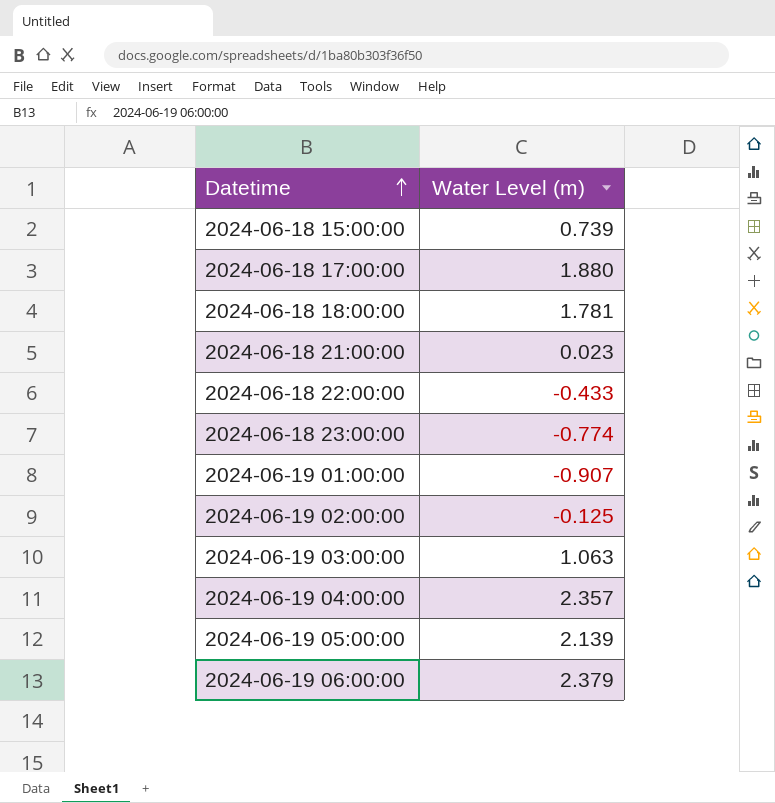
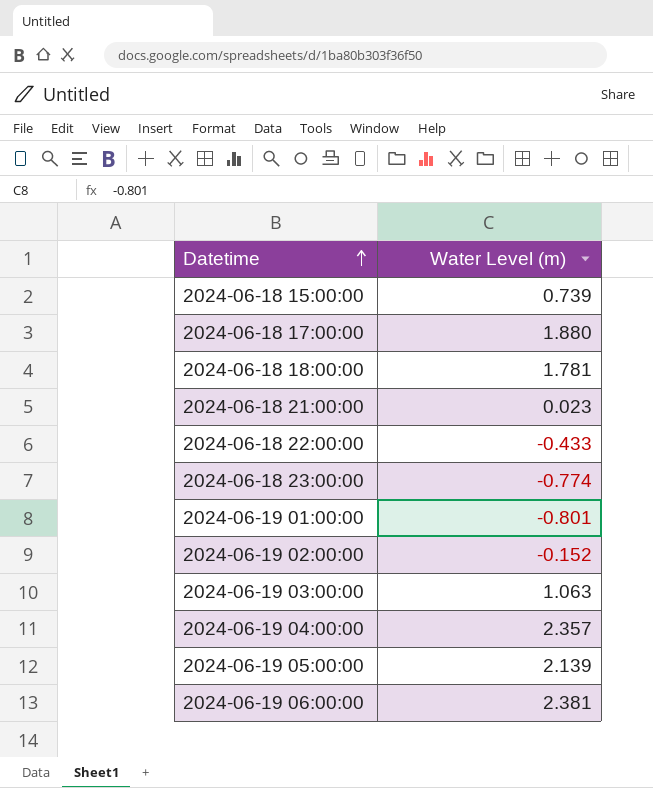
2024-06-19 01:00:00 | Water Level (m): -0.907 -> -0.801
2024-06-19 02:00:00 | Water Level (m): -0.125 -> -0.152
2024-06-19 06:00:00 | Water Level (m): 2.379 -> 2.381

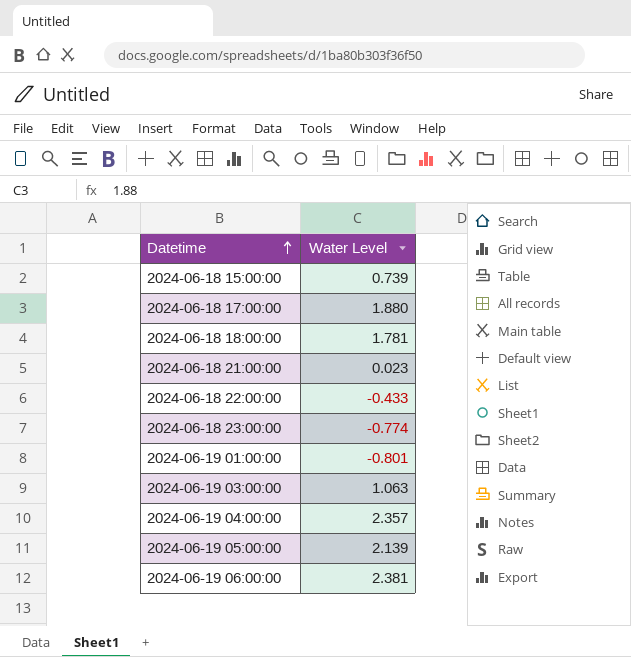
column name: Water Level (m) -> Water Level
row 2024-06-19 02:00:00: -0.152 -> none

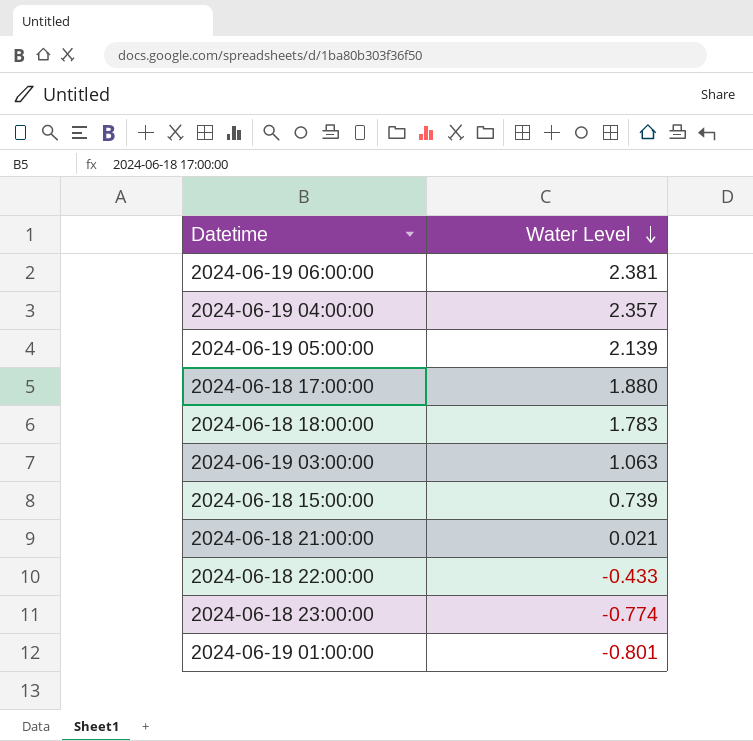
row order: Datetime ascending -> Water Level descending
2024-06-18 18:00:00 | Water Level: 1.781 -> 1.783
2024-06-18 21:00:00 | Water Level: 0.023 -> 0.021

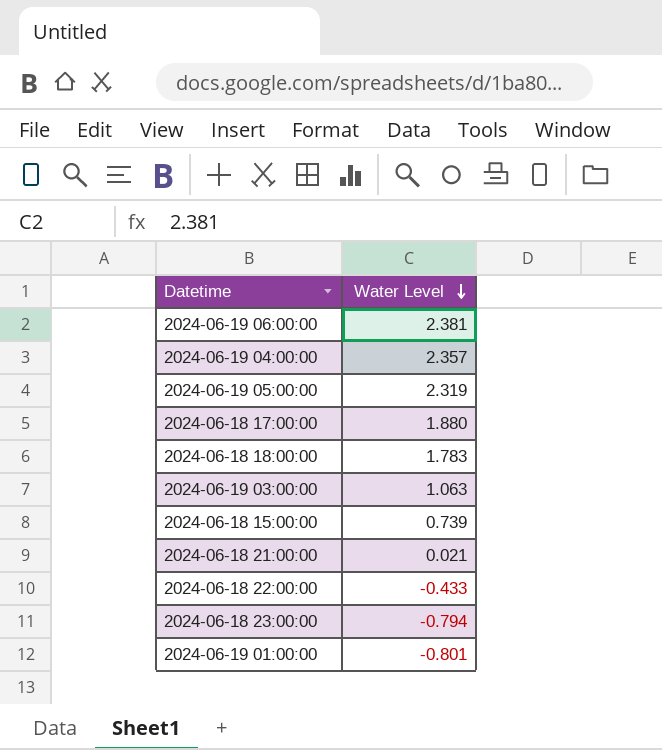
2024-06-19 05:00:00 | Water Level: 2.139 -> 2.319
2024-06-18 23:00:00 | Water Level: -0.774 -> -0.794

